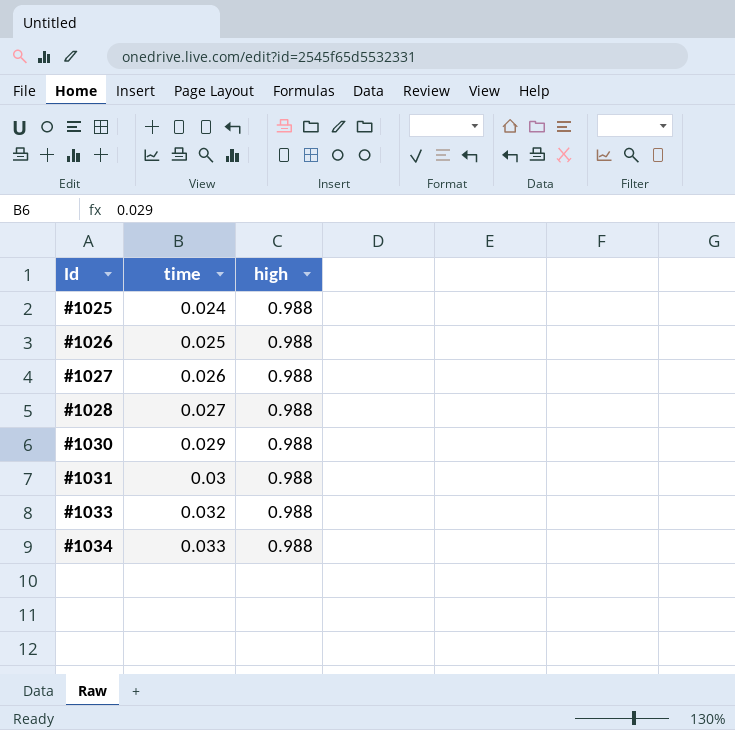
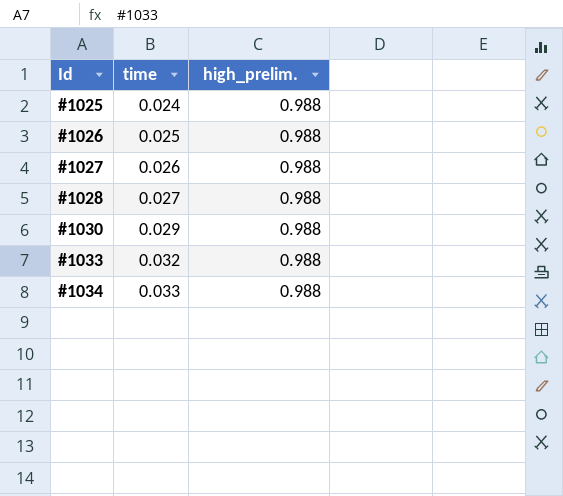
column name: high -> high_prelim.
row #1031: 0.03 | 0.988 -> none

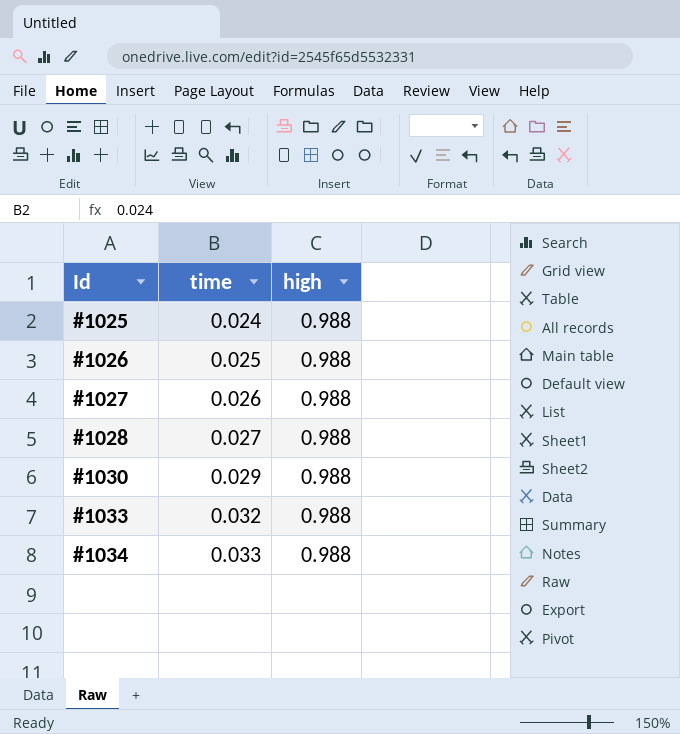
column name: high_prelim. -> high

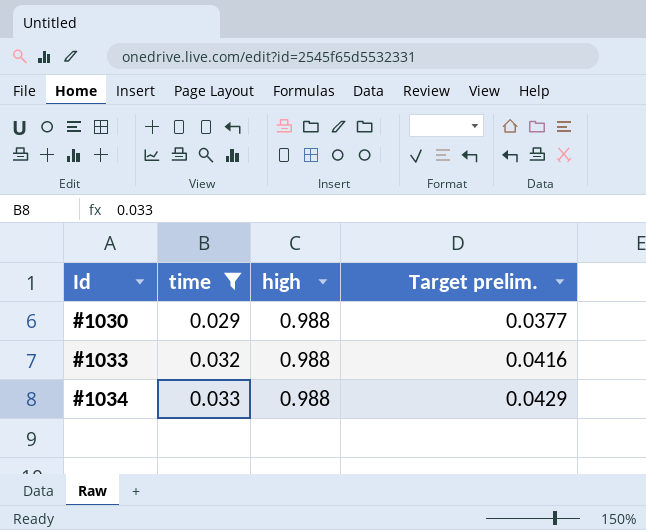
filter: none -> time >= 0.029
column Target prelim. | formula: none -> [time] * 1.3

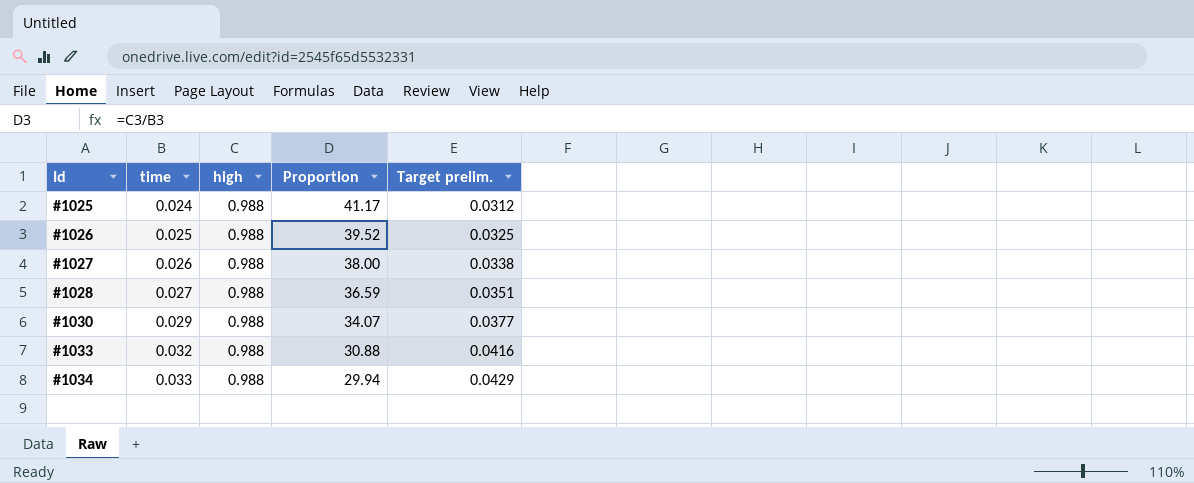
filter: time >= 0.029 -> none
column Proportion | formula: none -> [high] / [time]

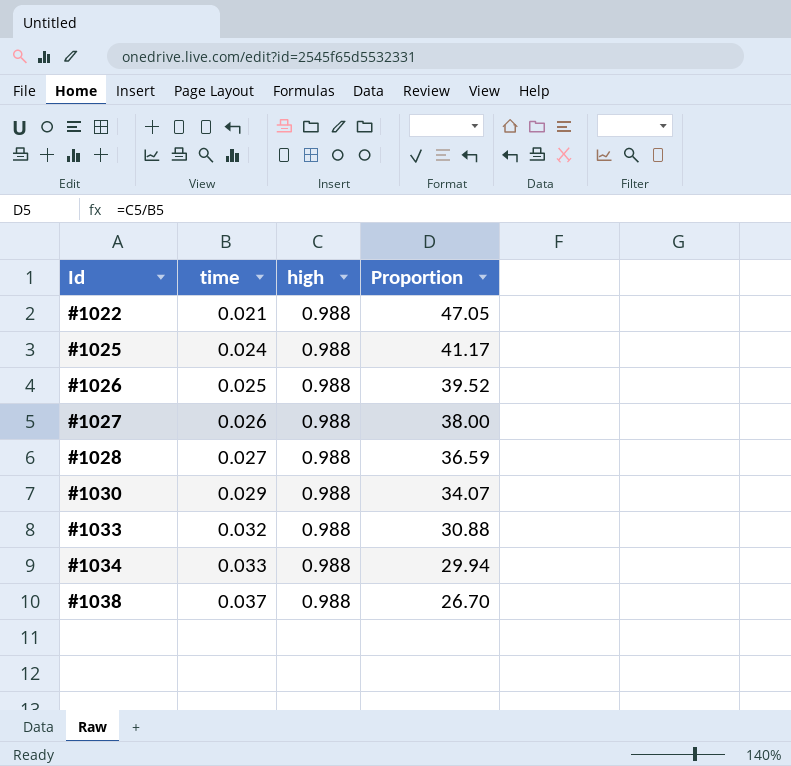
column Target prelim. | formula: [time] * 1.3 -> none
row #1022: none -> 0.021 | 0.988 | 47.05
row #1038: none -> 0.037 | 0.988 | 26.70

